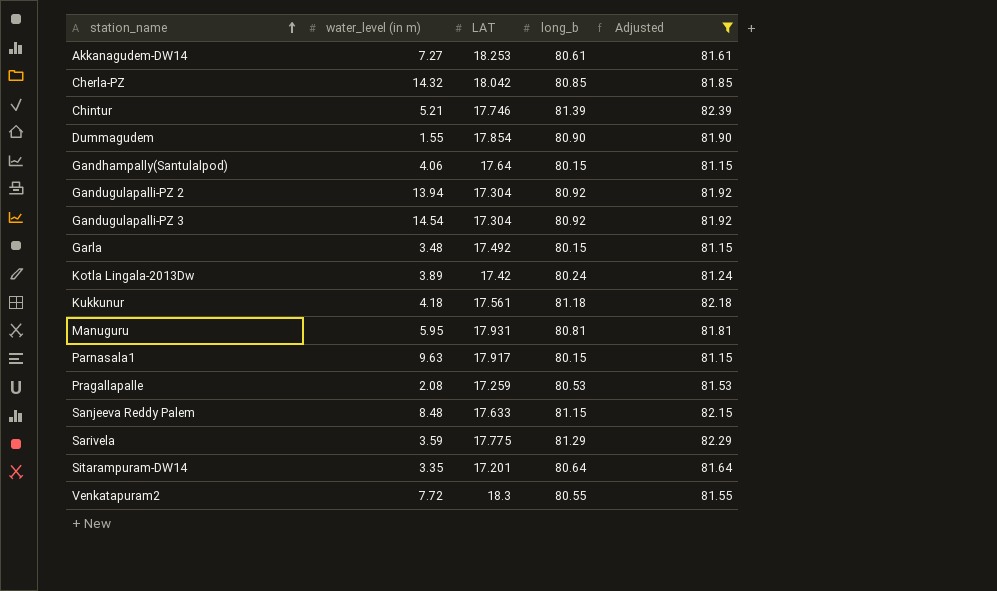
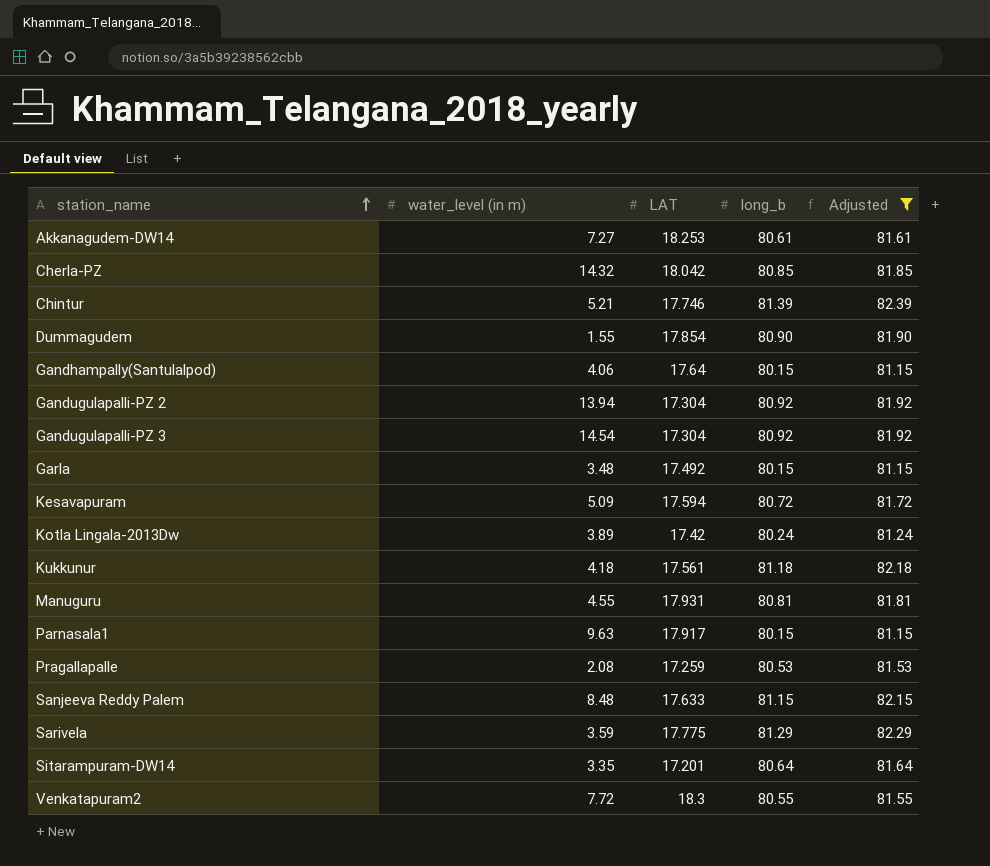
row Kesavapuram: none -> 5.09 | 17.594 | 80.72 | 81.72
Manuguru | water_level (in m): 5.95 -> 4.55

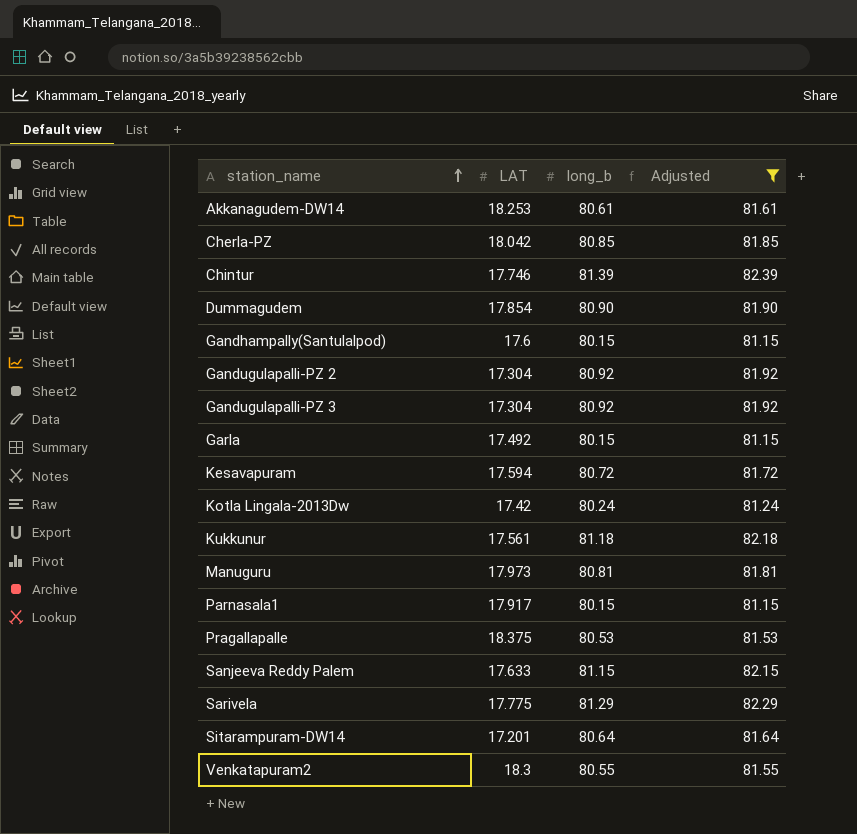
column water_level (in m) | position: 2 -> none
Gandhampally(Santulalpod) | LAT: 17.64 -> 17.6
Manuguru | LAT: 17.931 -> 17.973
Pragallapalle | LAT: 17.259 -> 18.375

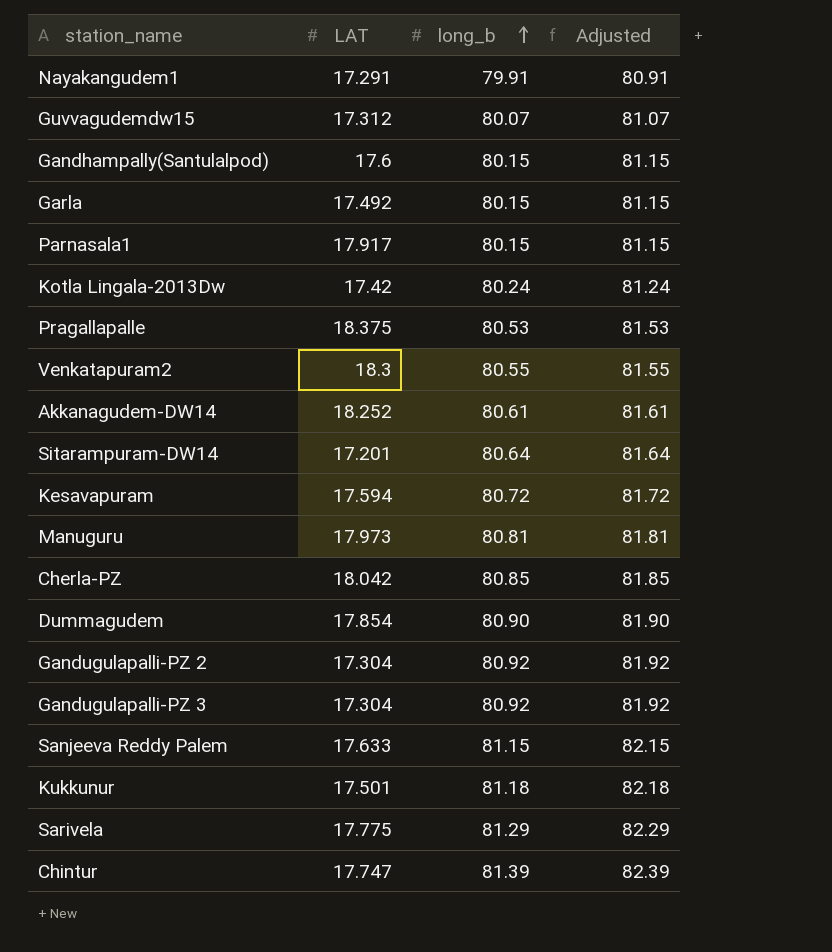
filter: Adjusted >= 81.15 -> none
row order: station_name ascending -> long_b ascending
Akkanagudem-DW14 | LAT: 18.253 -> 18.252
Kukkunur | LAT: 17.561 -> 17.501
Chintur | LAT: 17.746 -> 17.747

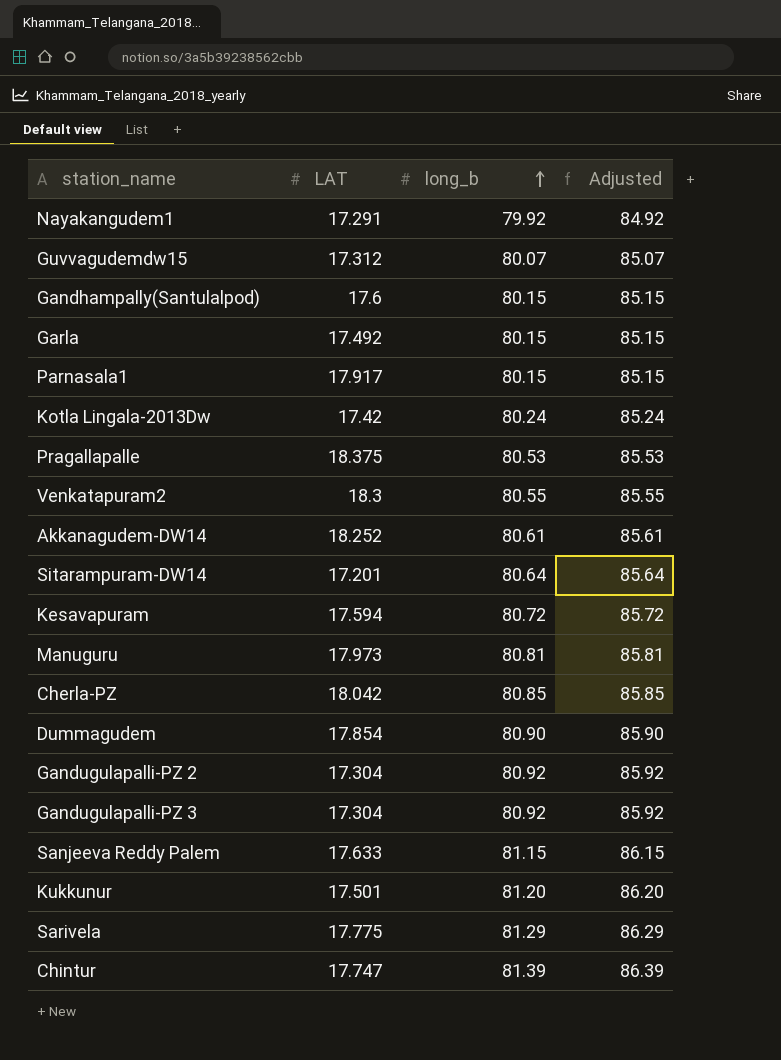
column Adjusted | formula: [long_b] + 1 -> [long_b] + 5
Nayakangudem1 | long_b: 79.91 -> 79.92
Kukkunur | long_b: 81.18 -> 81.20

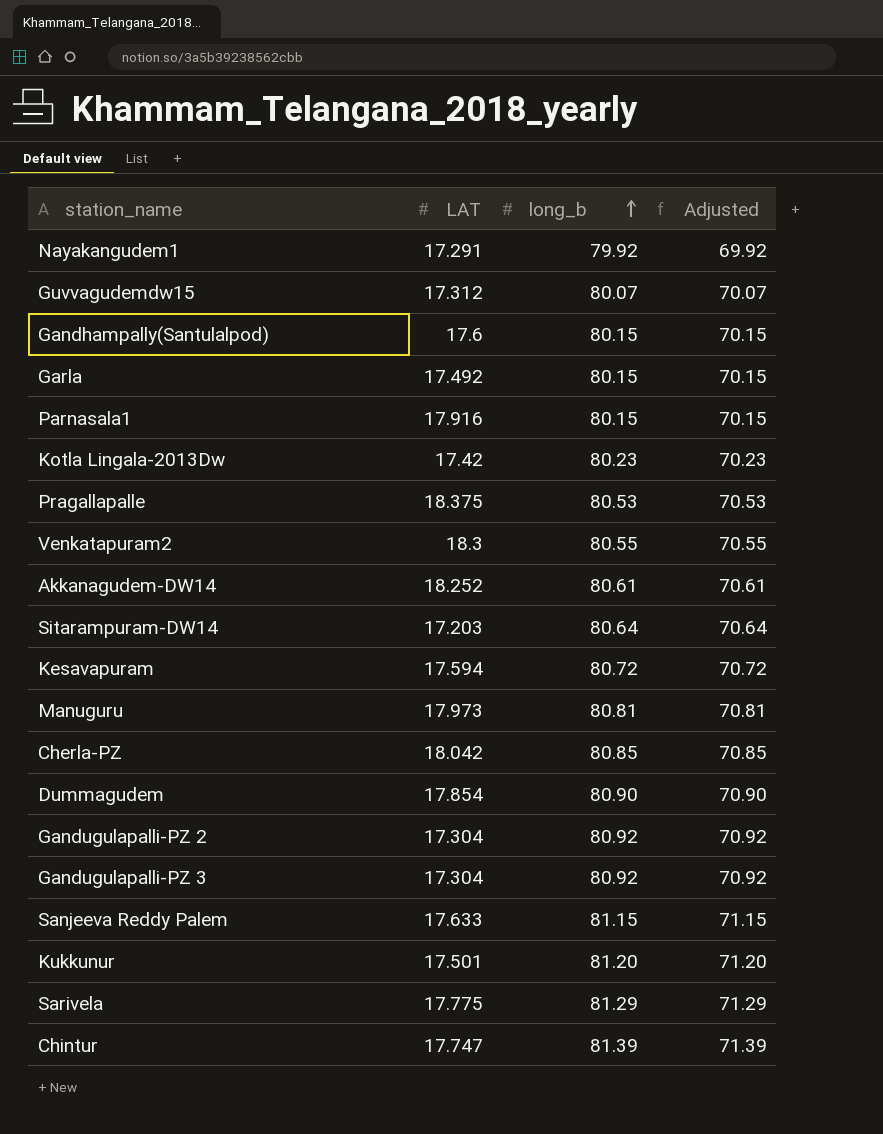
column Adjusted | formula: [long_b] + 5 -> [long_b] - 10
Parnasala1 | LAT: 17.917 -> 17.916
Kotla Lingala-2013Dw | long_b: 80.24 -> 80.23
Sitarampuram-DW14 | LAT: 17.201 -> 17.203

